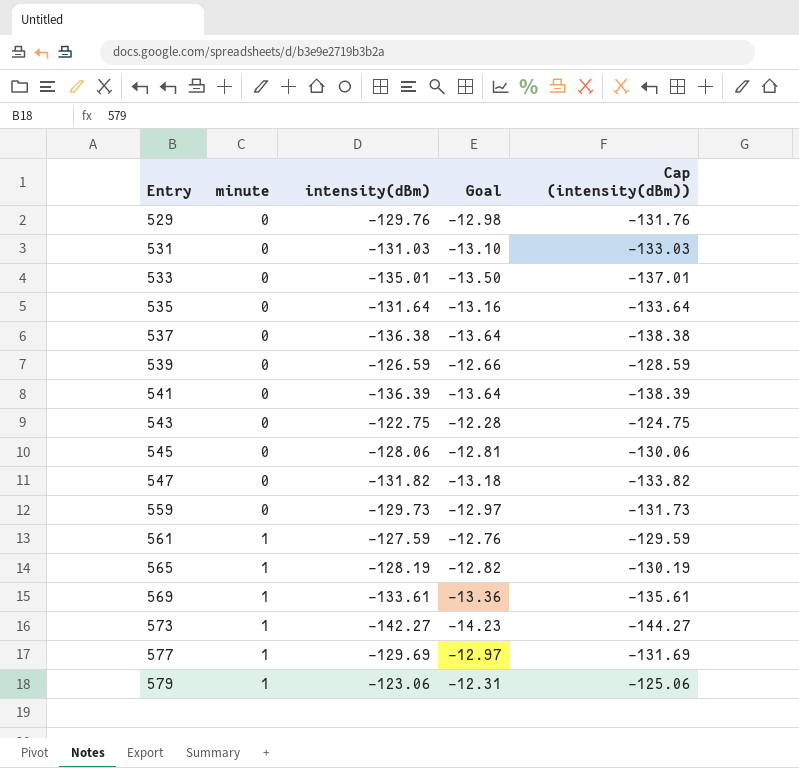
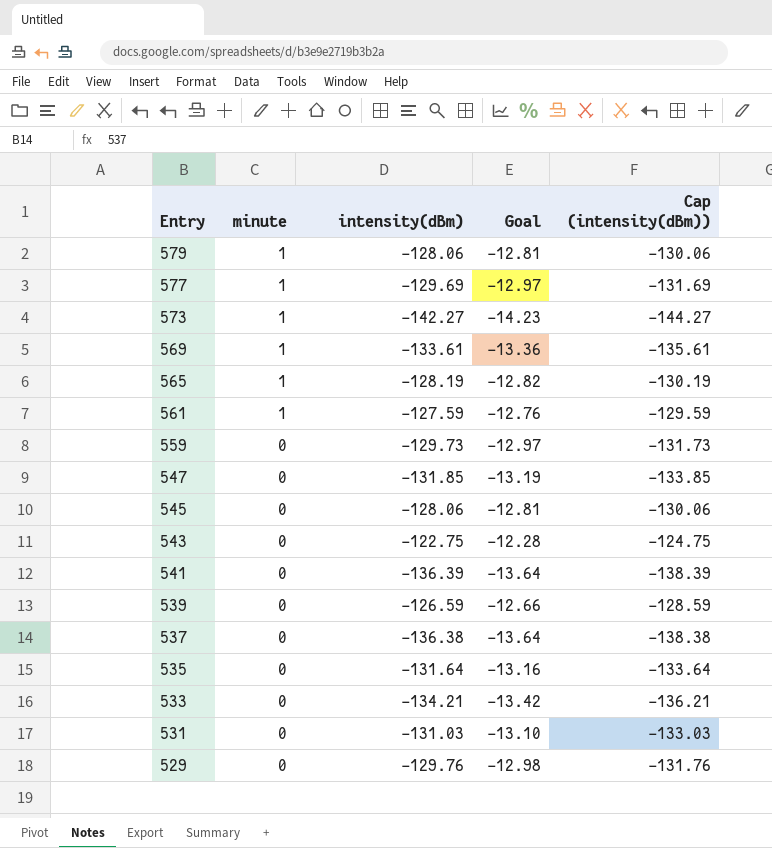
row order: Entry ascending -> Entry descending
579 | intensity(dBm): -123.06 -> -128.06
579 | Goal: -12.31 -> -12.81
579 | Cap (intensity(dBm)): -125.06 -> -130.06
547 | intensity(dBm): -131.82 -> -131.85
547 | Goal: -13.18 -> -13.19
547 | Cap (intensity(dBm)): -133.82 -> -133.85
533 | intensity(dBm): -135.01 -> -134.21
533 | Goal: -13.50 -> -13.42
533 | Cap (intensity(dBm)): -137.01 -> -136.21

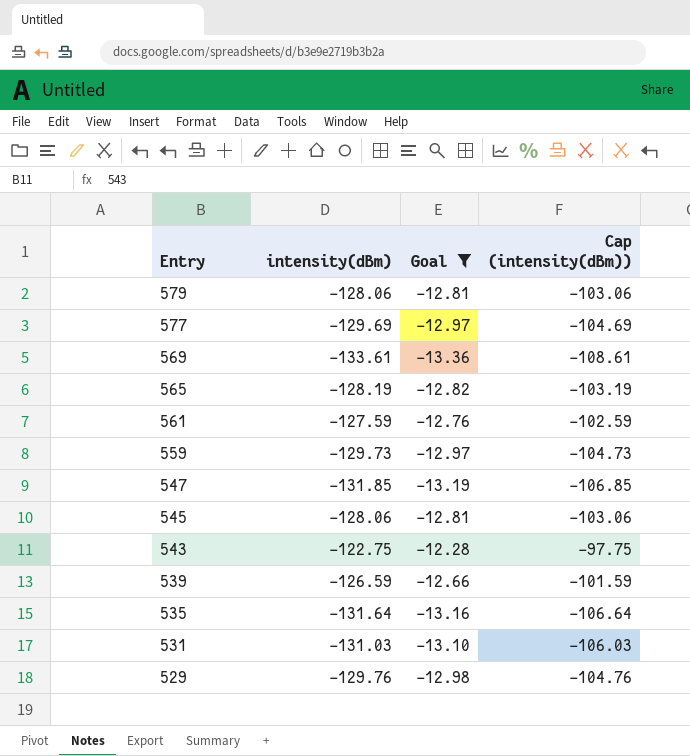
filter: none -> Goal >= -13.36
column minute | position: 2 -> none
column Cap (intensity(dBm)) | formula: [intensity(dBm)] - 2 -> [intensity(dBm)] + 25

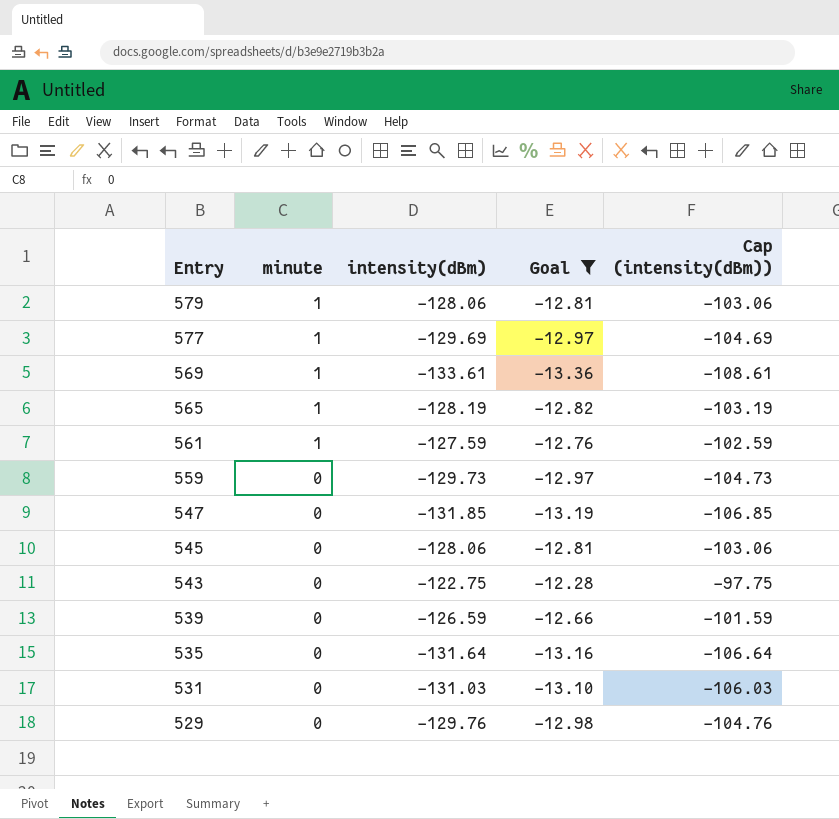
column minute | position: none -> 2

